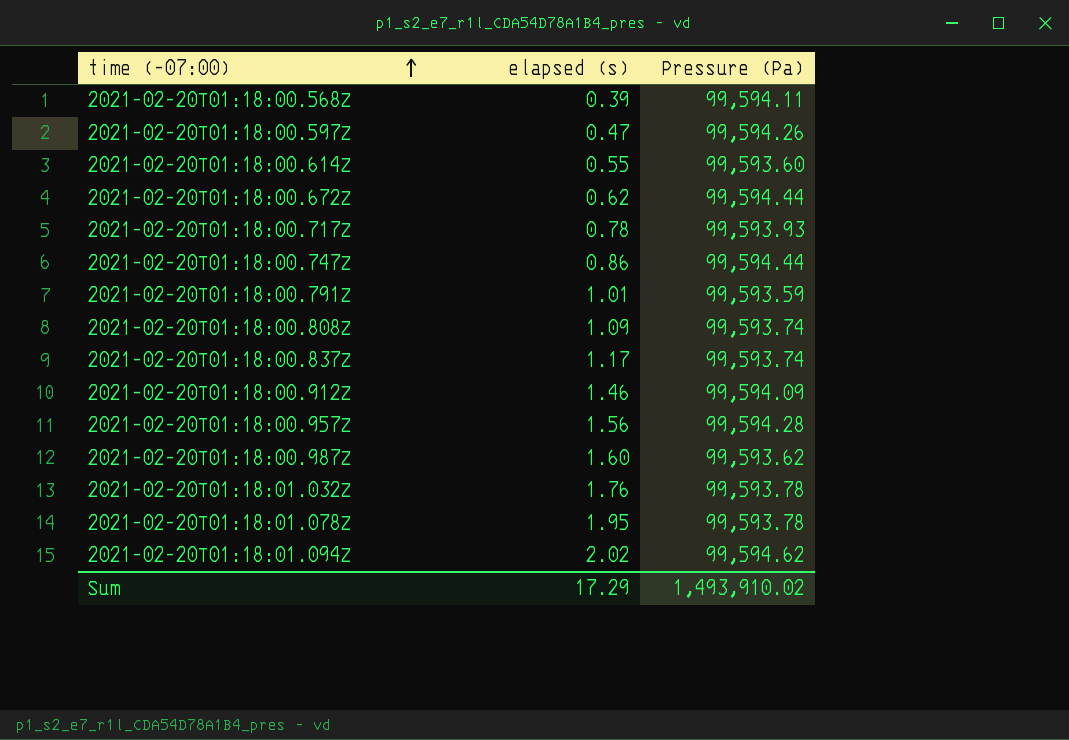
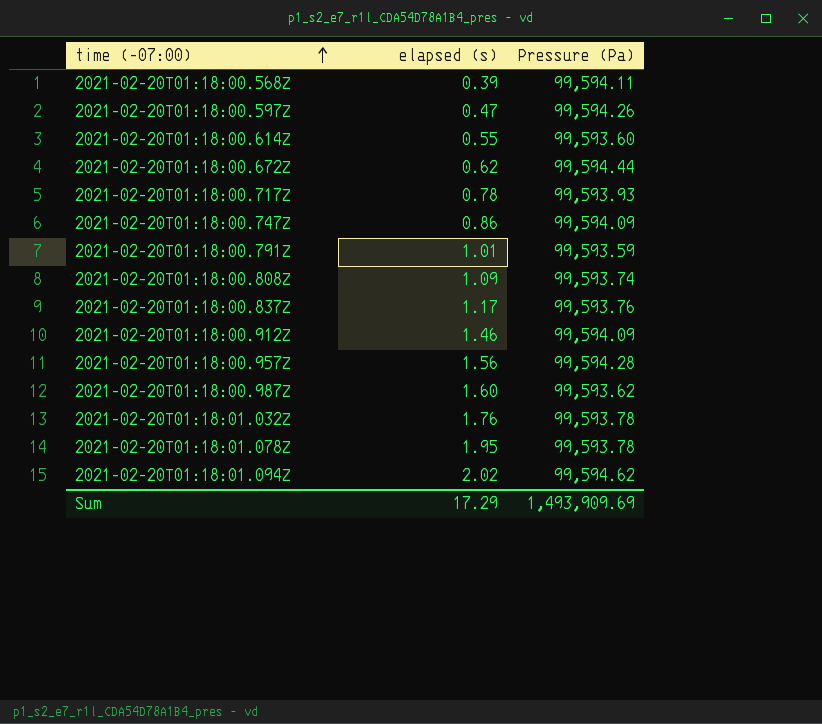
2021-02-20T01:18:00.747Z | Pressure (Pa): 99,594.44 -> 99,594.09
2021-02-20T01:18:00.837Z | Pressure (Pa): 99,593.74 -> 99,593.76
Sum | Pressure (Pa): 1,493,910.02 -> 1,493,909.69

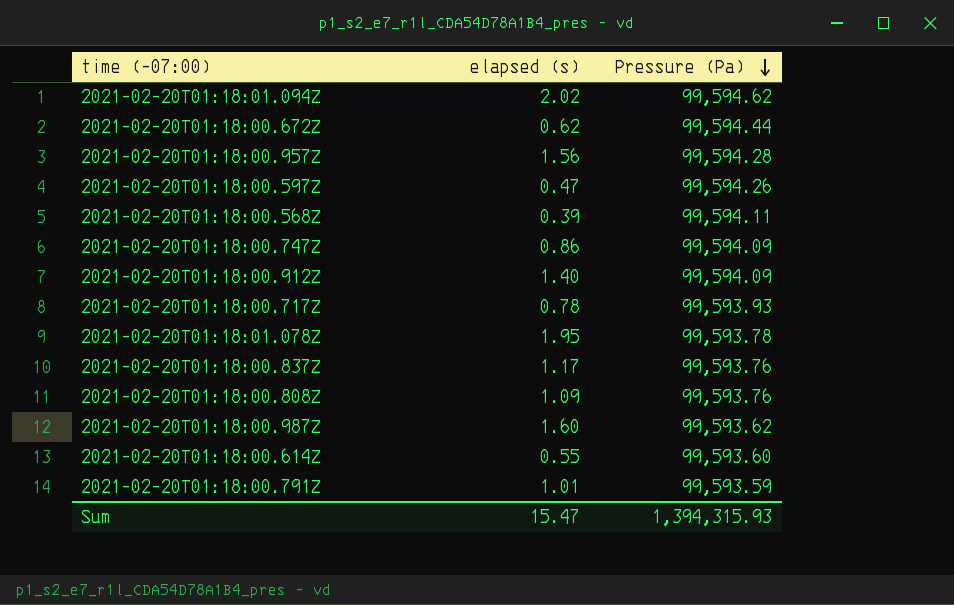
row order: time (-07:00) ascending -> Pressure (Pa) descending
row 2021-02-20T01:18:01.032Z: 1.76 | 99,593.78 -> none
2021-02-20T01:18:00.912Z | elapsed (s): 1.46 -> 1.40
2021-02-20T01:18:00.808Z | Pressure (Pa): 99,593.74 -> 99,593.76
Sum | elapsed (s): 17.29 -> 15.47
Sum | Pressure (Pa): 1,493,909.69 -> 1,394,315.93

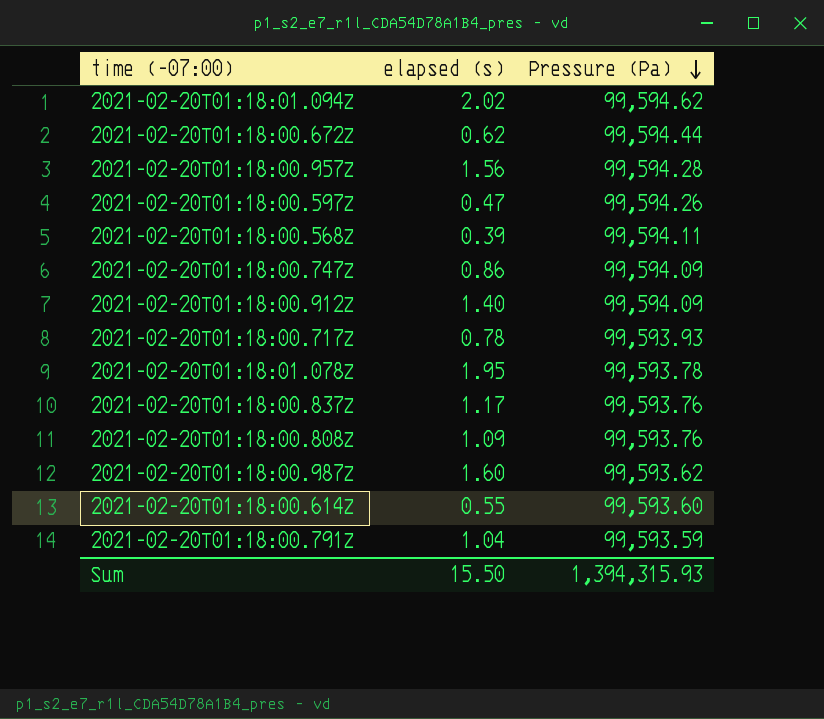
2021-02-20T01:18:00.791Z | elapsed (s): 1.01 -> 1.04
Sum | elapsed (s): 15.47 -> 15.50

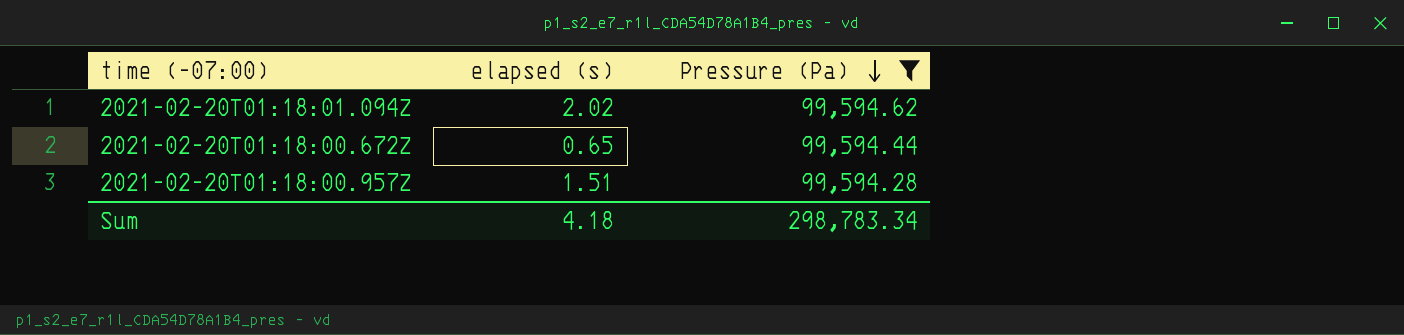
filter: none -> Pressure (Pa) >= 99,594.28
2021-02-20T01:18:00.672Z | elapsed (s): 0.62 -> 0.65
2021-02-20T01:18:00.957Z | elapsed (s): 1.56 -> 1.51
Sum | elapsed (s): 15.50 -> 4.18
Sum | Pressure (Pa): 1,394,315.93 -> 298,783.34

